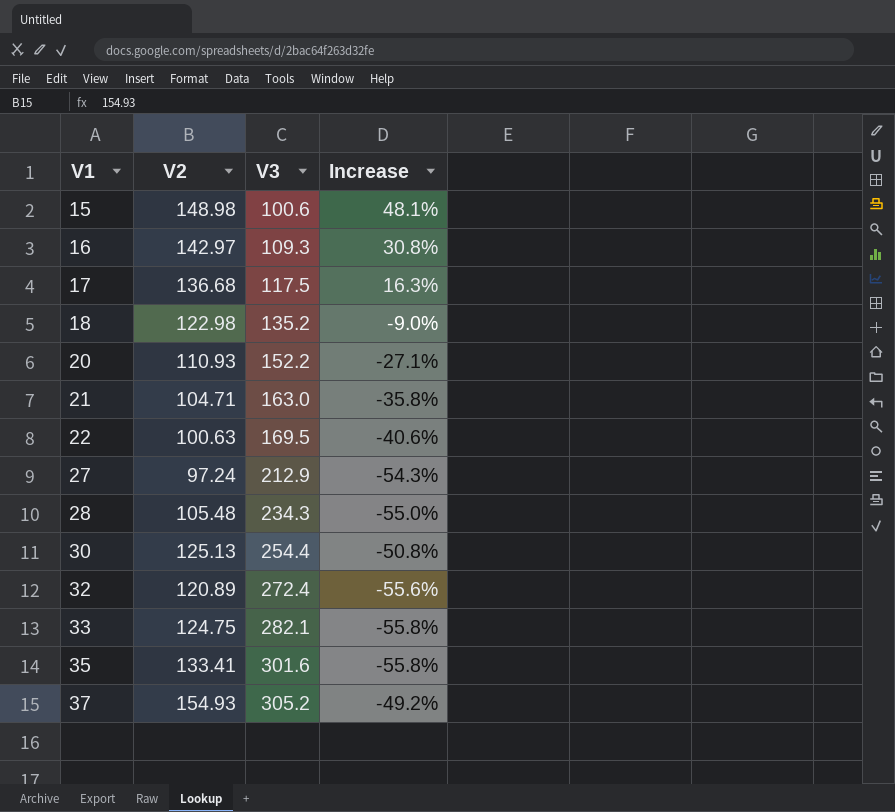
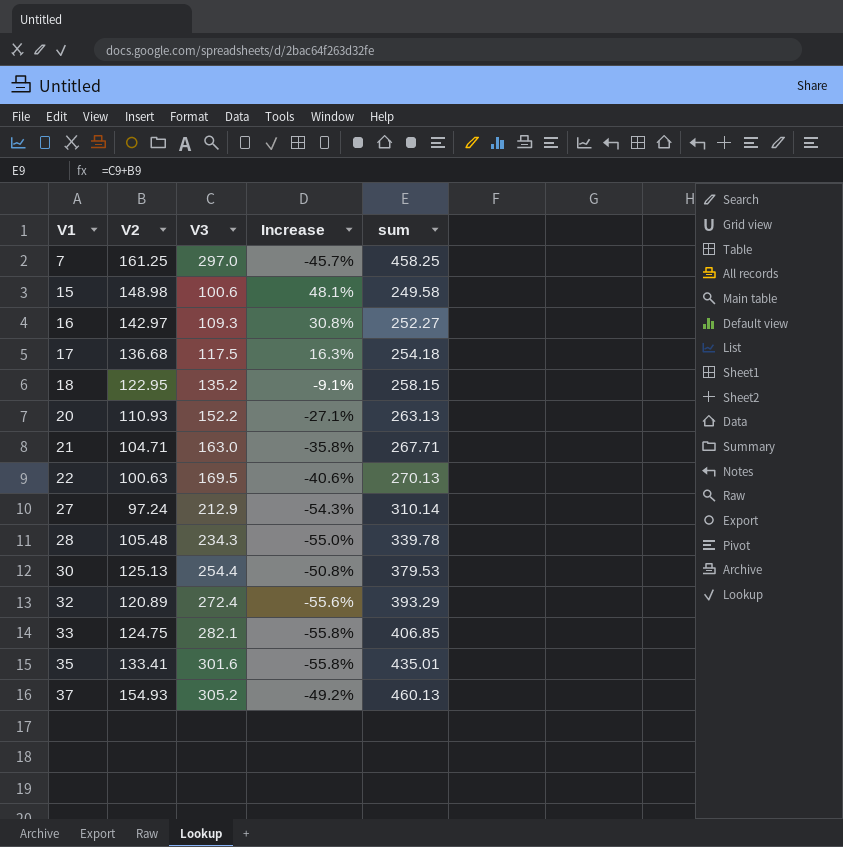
column sum | formula: none -> [V2] + [V3]
row 7: none -> 161.25 | 297.0 | -45.7% | 458.25
18 | V2: 122.98 -> 122.95
18 | Increase: -9.0% -> -9.1%

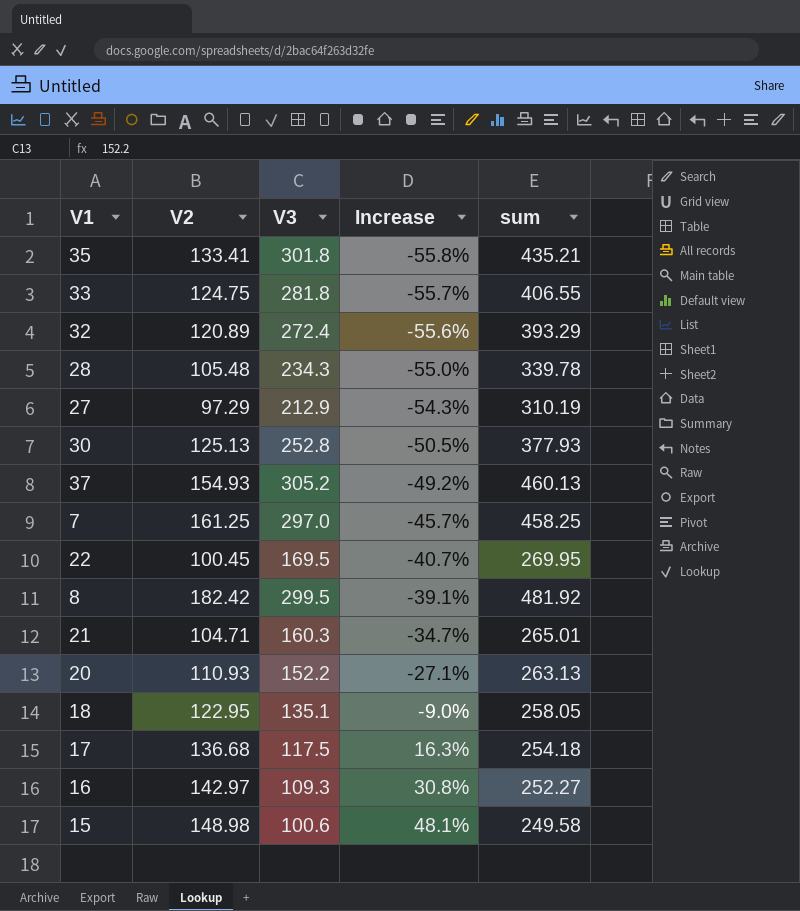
row order: V1 ascending -> Increase ascending
35 | V3: 301.6 -> 301.8
35 | sum: 435.01 -> 435.21
33 | V3: 282.1 -> 281.8
33 | Increase: -55.8% -> -55.7%
33 | sum: 406.85 -> 406.55
27 | V2: 97.24 -> 97.29
27 | sum: 310.14 -> 310.19
30 | V3: 254.4 -> 252.8
30 | Increase: -50.8% -> -50.5%
30 | sum: 379.53 -> 377.93
22 | V2: 100.63 -> 100.45
22 | Increase: -40.6% -> -40.7%
22 | sum: 270.13 -> 269.95
row 8: none -> 182.42 | 299.5 | -39.1% | 481.92
21 | V3: 163.0 -> 160.3
21 | Increase: -35.8% -> -34.7%
21 | sum: 267.71 -> 265.01
18 | V3: 135.2 -> 135.1
18 | Increase: -9.1% -> -9.0%
18 | sum: 258.15 -> 258.05

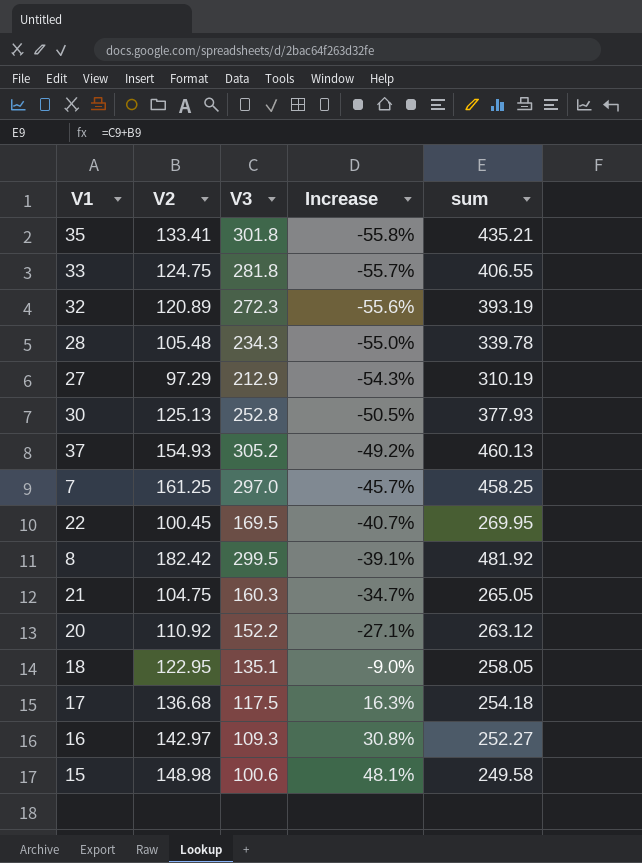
32 | V3: 272.4 -> 272.3
32 | sum: 393.29 -> 393.19
21 | V2: 104.71 -> 104.75
21 | sum: 265.01 -> 265.05
20 | V2: 110.93 -> 110.92
20 | sum: 263.13 -> 263.12

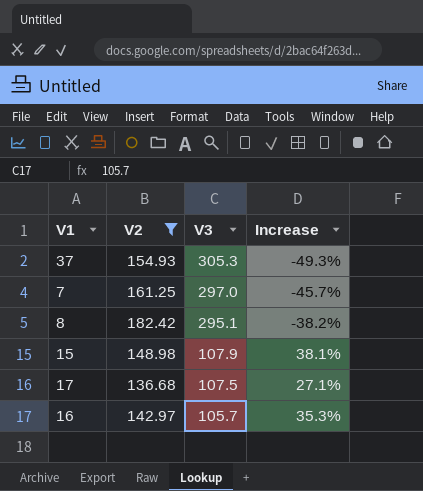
filter: none -> V2 >= 136.68
row order: Increase ascending -> V3 descending
column sum | formula: [V2] + [V3] -> none
37 | V3: 305.2 -> 305.3
37 | Increase: -49.2% -> -49.3%
8 | V3: 299.5 -> 295.1
8 | Increase: -39.1% -> -38.2%
15 | V3: 100.6 -> 107.9
15 | Increase: 48.1% -> 38.1%
17 | V3: 117.5 -> 107.5
17 | Increase: 16.3% -> 27.1%
16 | V3: 109.3 -> 105.7
16 | Increase: 30.8% -> 35.3%

